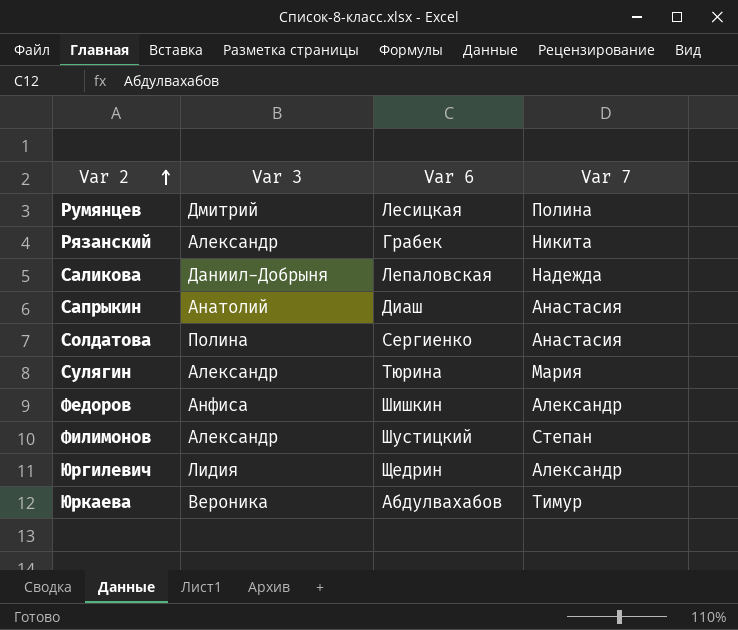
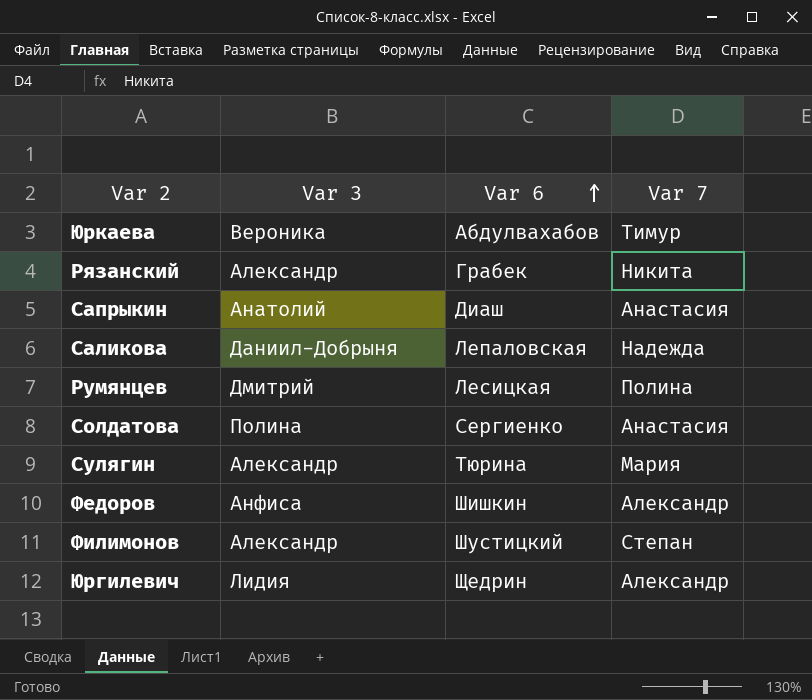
row order: Var 2 ascending -> Var 6 ascending

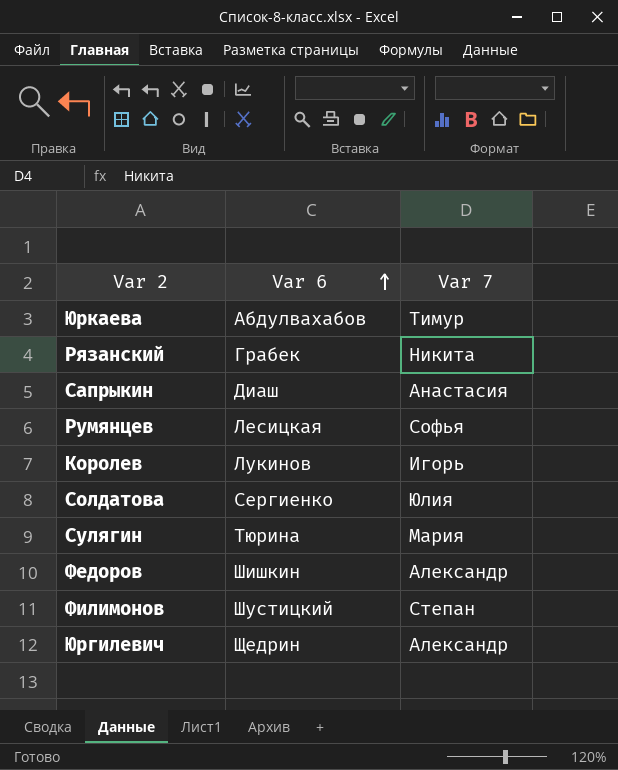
column Var 3 | position: 2 -> none
row Саликова: Даниил-Добрыня | Лепаловская | Надежда -> none
Румянцев | Var 7: Полина -> Софья
row Королев: none -> Лукинов | Игорь
Солдатова | Var 7: Анастасия -> Юлия

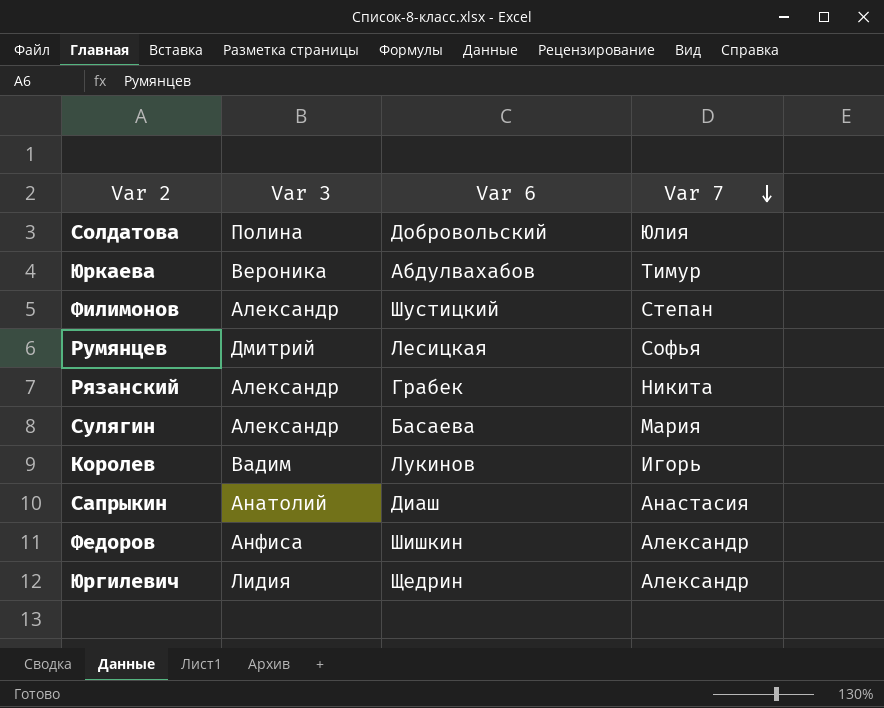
row order: Var 6 ascending -> Var 7 descending
column Var 3 | position: none -> 2
Солдатова | Var 6: Сергиенко -> Добровольский
Сулягин | Var 6: Тюрина -> Басаева

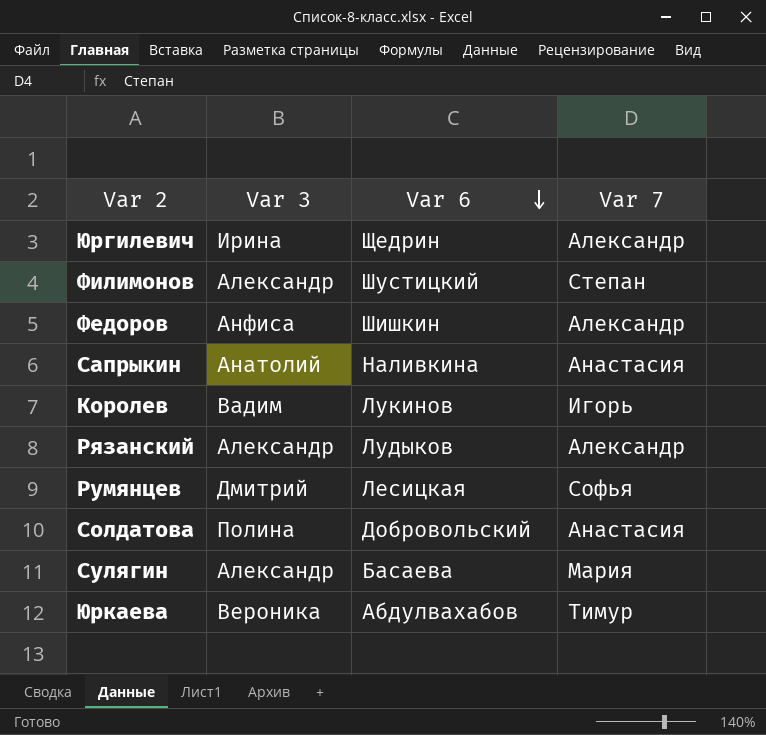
row order: Var 7 descending -> Var 6 descending
Юргилевич | Var 3: Лидия -> Ирина
Сапрыкин | Var 6: Диаш -> Наливкина
Рязанский | Var 6: Грабек -> Лудыков
Рязанский | Var 7: Никита -> Александр
Солдатова | Var 7: Юлия -> Анастасия

